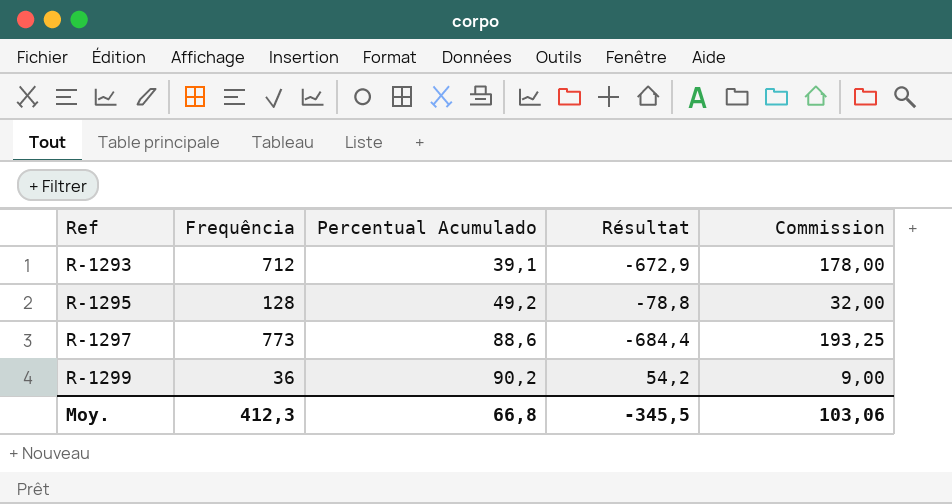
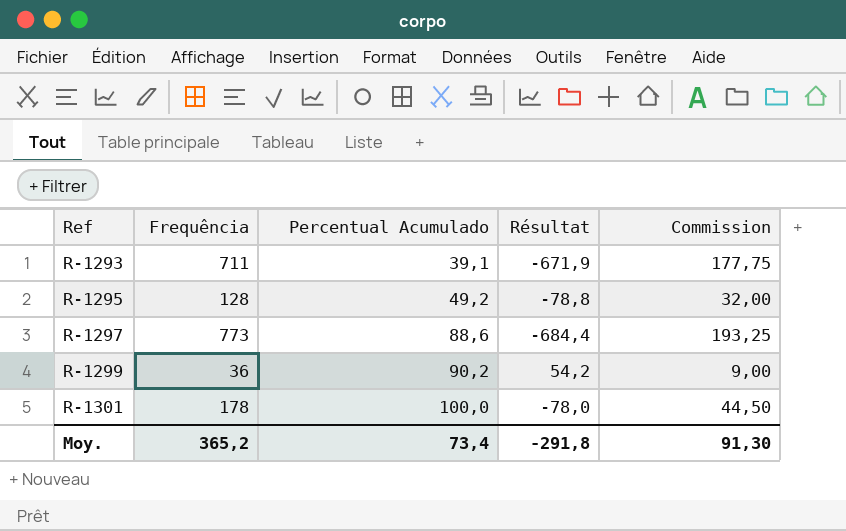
R-1293 | Frequência: 712 -> 711
R-1293 | Résultat: -672,9 -> -671,9
R-1293 | Commission: 178,00 -> 177,75
row R-1301: none -> 178 | 100,0 | -78,0 | 44,50
Moy. | Frequência: 412,3 -> 365,2
Moy. | Percentual Acumulado: 66,8 -> 73,4
Moy. | Résultat: -345,5 -> -291,8
Moy. | Commission: 103,06 -> 91,30

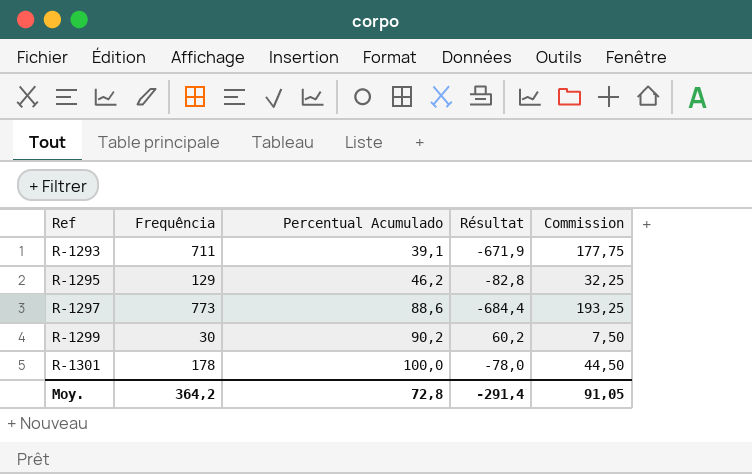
R-1295 | Frequência: 128 -> 129
R-1295 | Percentual Acumulado: 49,2 -> 46,2
R-1295 | Résultat: -78,8 -> -82,8
R-1295 | Commission: 32,00 -> 32,25
R-1299 | Frequência: 36 -> 30
R-1299 | Résultat: 54,2 -> 60,2
R-1299 | Commission: 9,00 -> 7,50
Moy. | Frequência: 365,2 -> 364,2
Moy. | Percentual Acumulado: 73,4 -> 72,8
Moy. | Résultat: -291,8 -> -291,4
Moy. | Commission: 91,30 -> 91,05

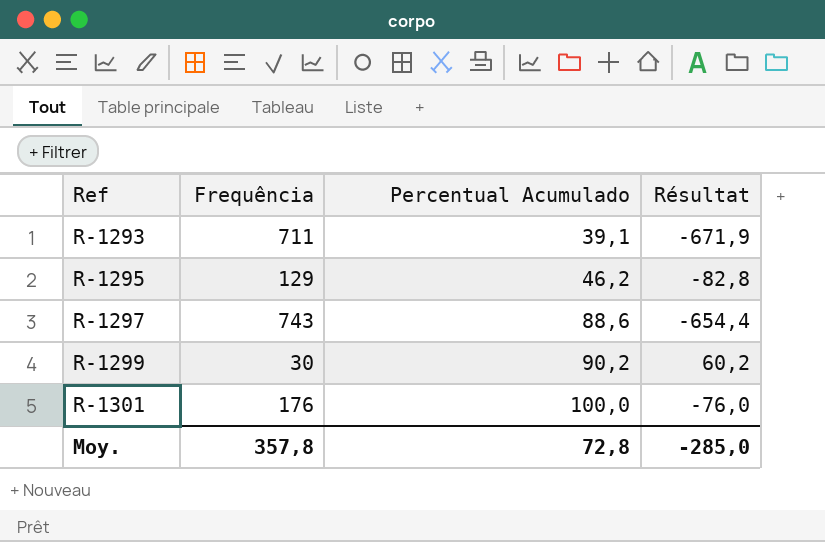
column Commission | formula: [Frequência] * 0,25 -> none
R-1297 | Frequência: 773 -> 743
R-1297 | Résultat: -684,4 -> -654,4
R-1301 | Frequência: 178 -> 176
R-1301 | Résultat: -78,0 -> -76,0
Moy. | Frequência: 364,2 -> 357,8
Moy. | Résultat: -291,4 -> -285,0

